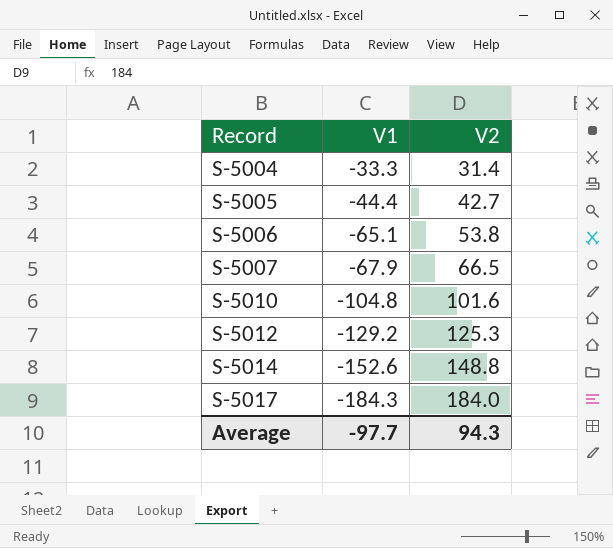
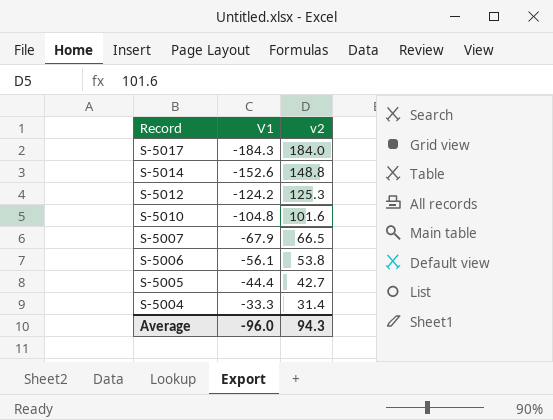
row order: Record ascending -> Record descending
column name: V2 -> v2
S-5012 | V1: -129.2 -> -124.2
S-5006 | V1: -65.1 -> -56.1
Average | V1: -97.7 -> -96.0

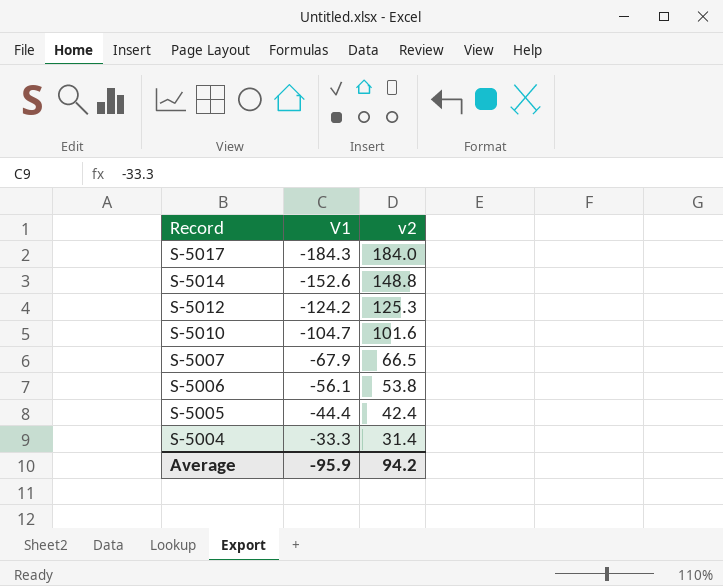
S-5010 | V1: -104.8 -> -104.7
S-5005 | v2: 42.7 -> 42.4
Average | V1: -96.0 -> -95.9
Average | v2: 94.3 -> 94.2

